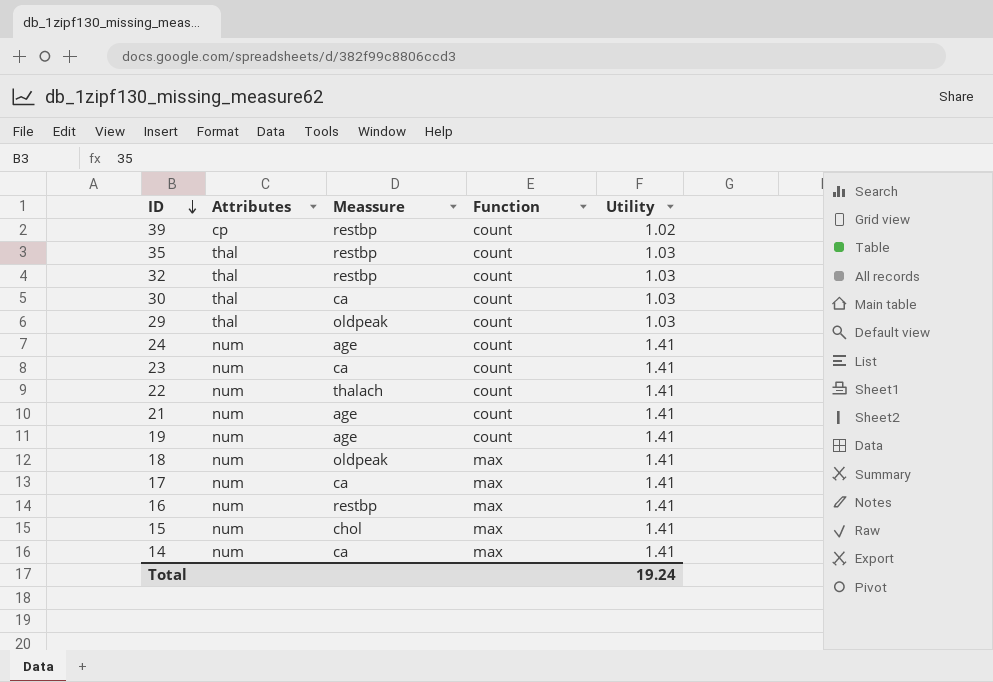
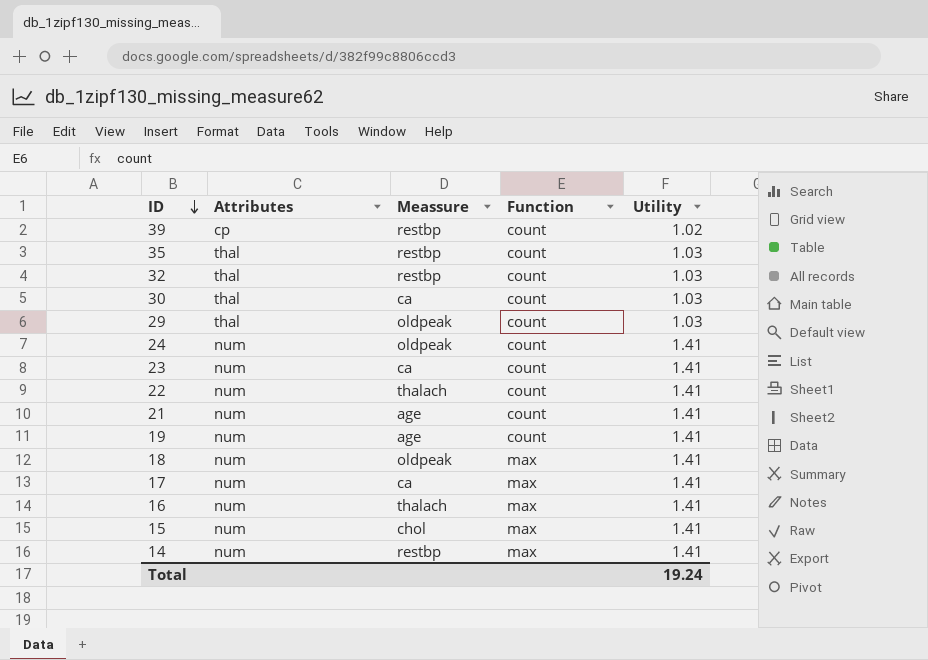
24 | Meassure: age -> oldpeak
16 | Meassure: restbp -> thalach
14 | Meassure: ca -> restbp

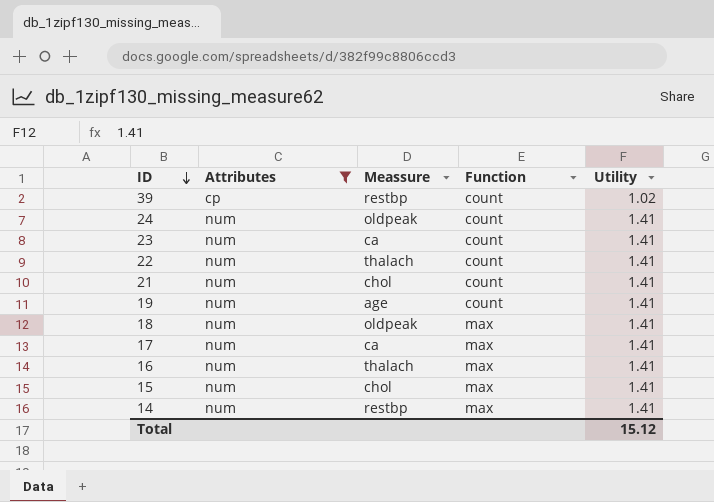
filter: none -> Attributes != thal
21 | Meassure: age -> chol
Total | Utility: 19.24 -> 15.12

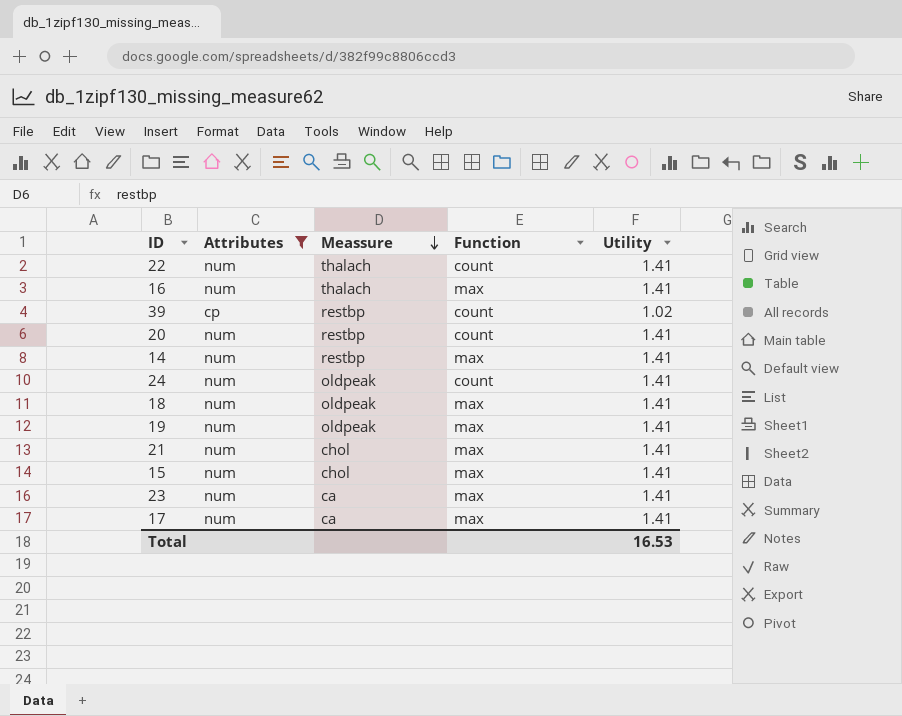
row order: ID descending -> Meassure descending
row 20: none -> num | restbp | count | 1.41
19 | Meassure: age -> oldpeak
19 | Function: count -> max
21 | Function: count -> max
23 | Function: count -> max
Total | Utility: 15.12 -> 16.53

